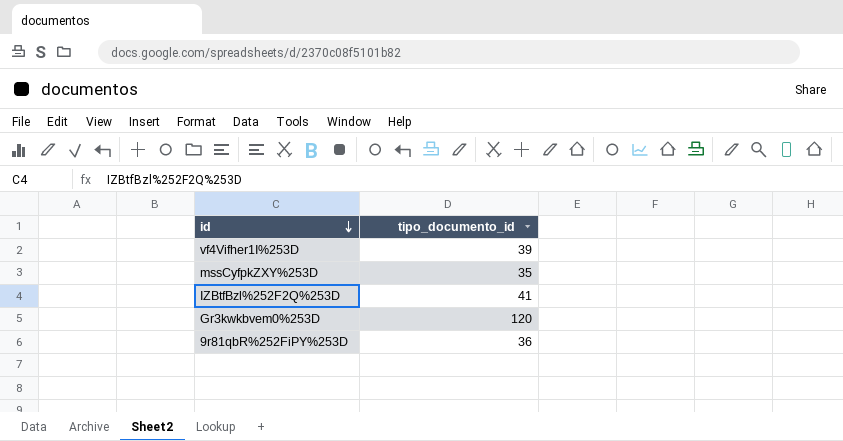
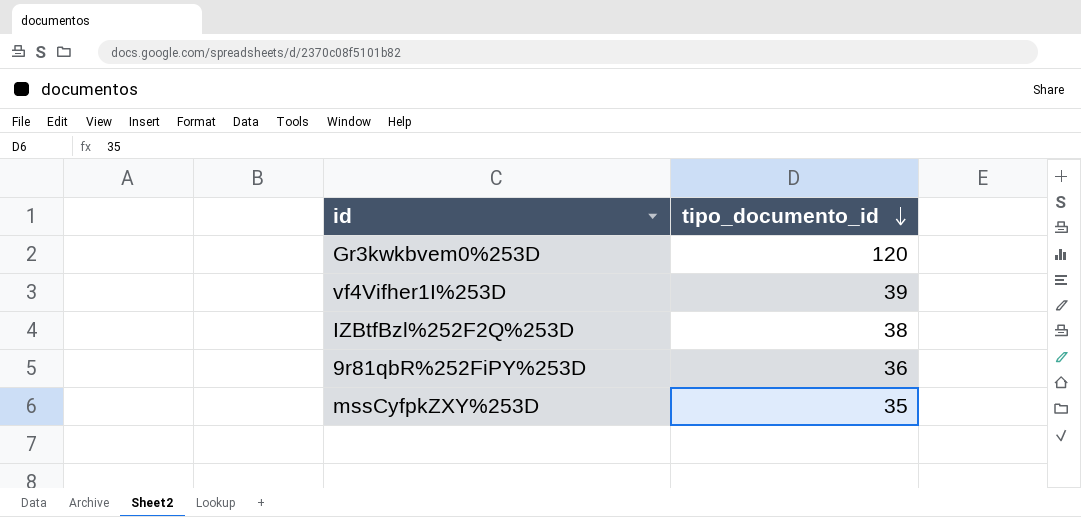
row order: id descending -> tipo_documento_id descending
IZBtfBzl%252F2Q%253D | tipo_documento_id: 41 -> 38

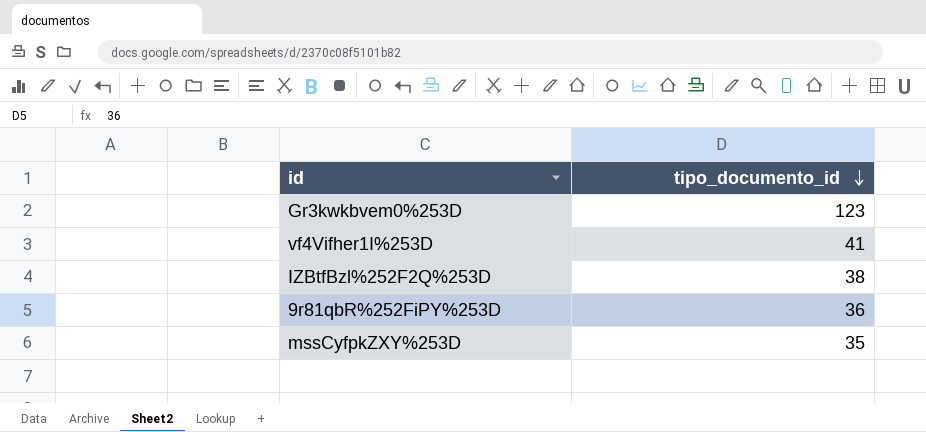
Gr3kwkbvem0%253D | tipo_documento_id: 120 -> 123
vf4Vifher1I%253D | tipo_documento_id: 39 -> 41

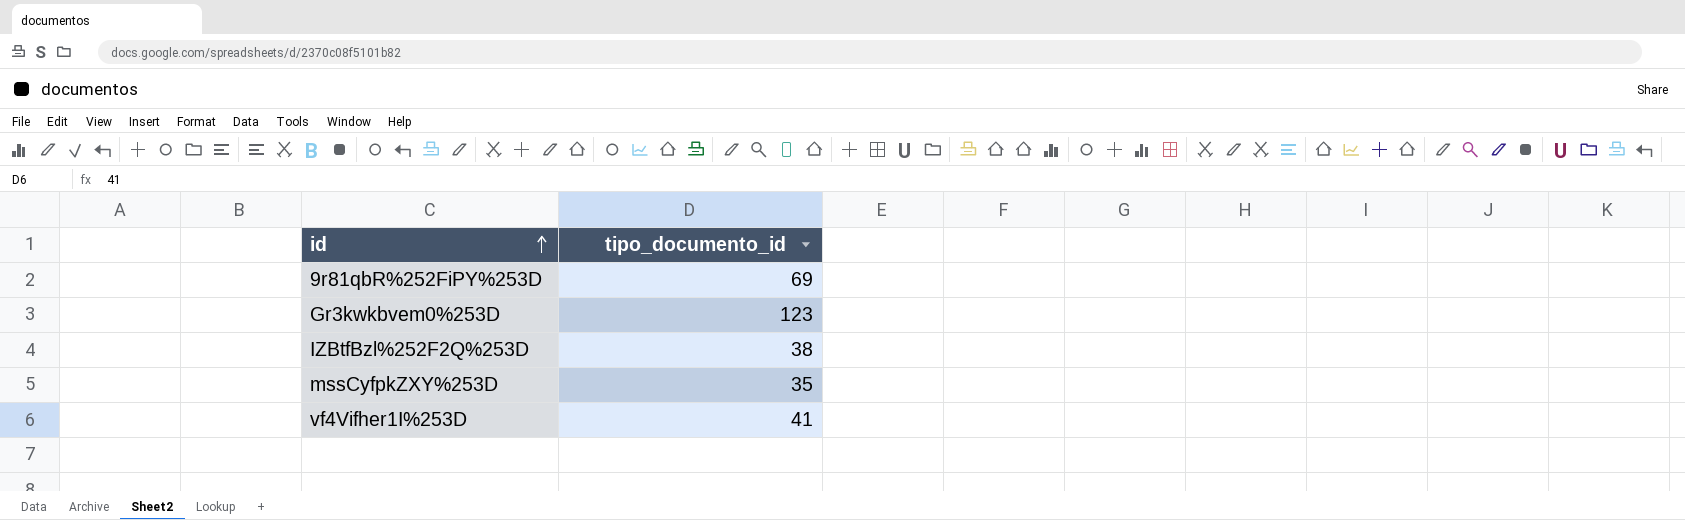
row order: tipo_documento_id descending -> id ascending
9r81qbR%252FiPY%253D | tipo_documento_id: 36 -> 69

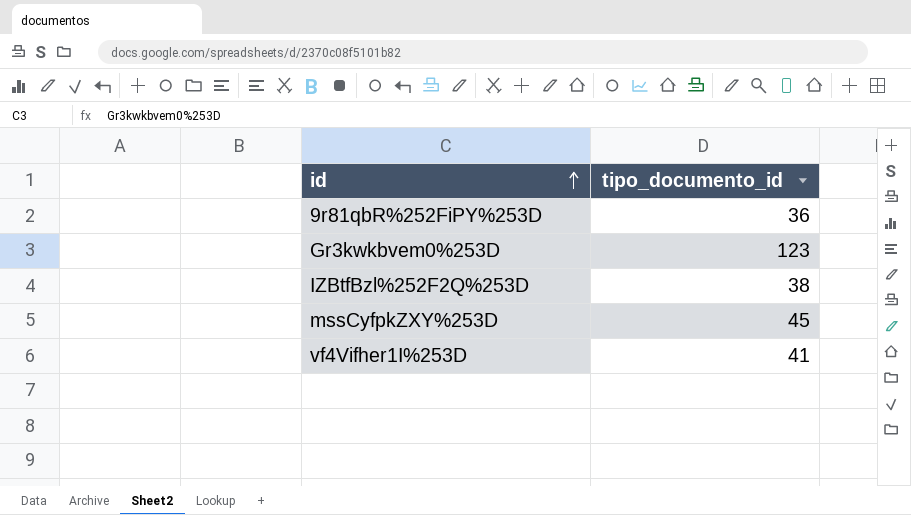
9r81qbR%252FiPY%253D | tipo_documento_id: 69 -> 36
mssCyfpkZXY%253D | tipo_documento_id: 35 -> 45

